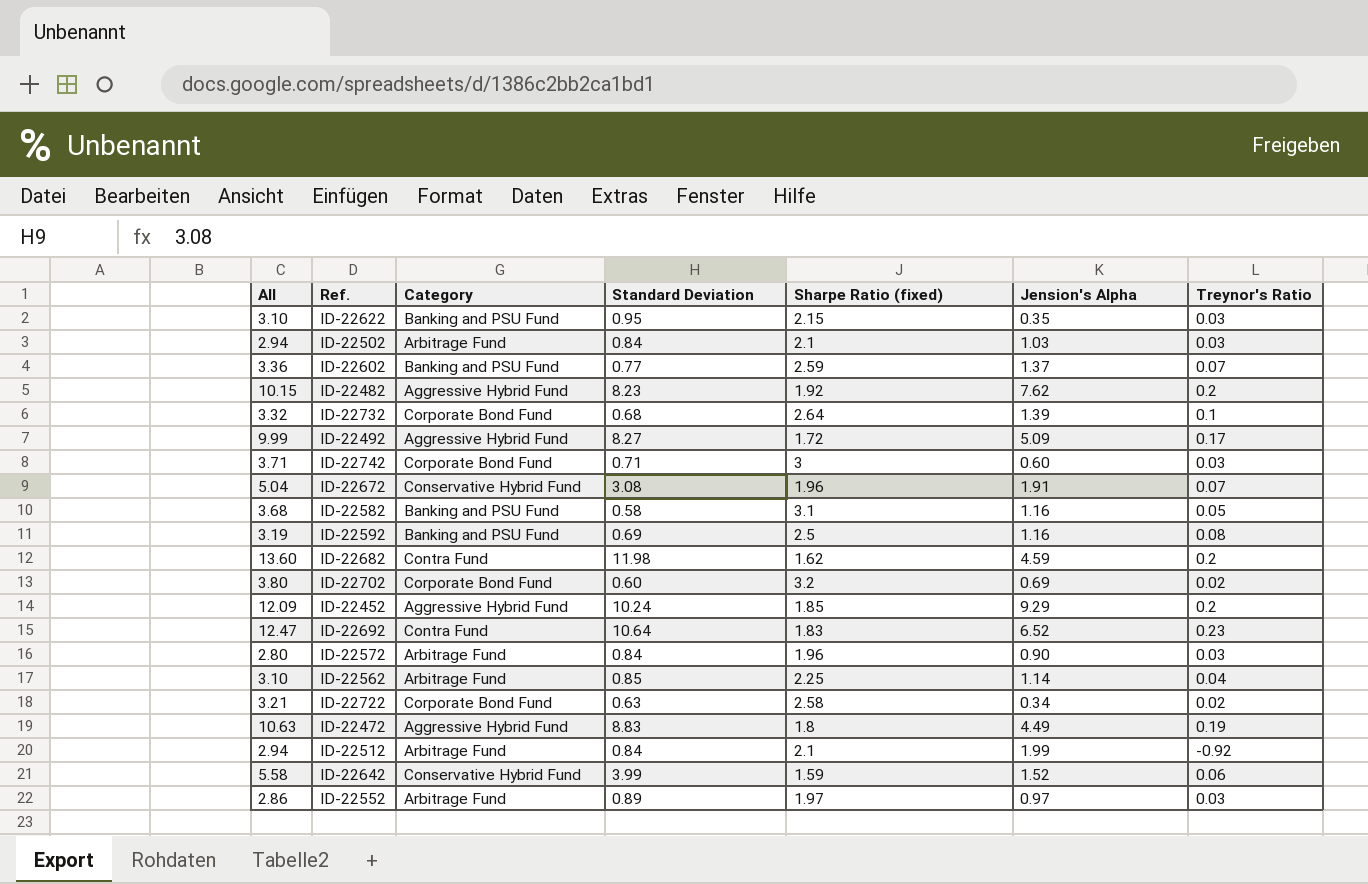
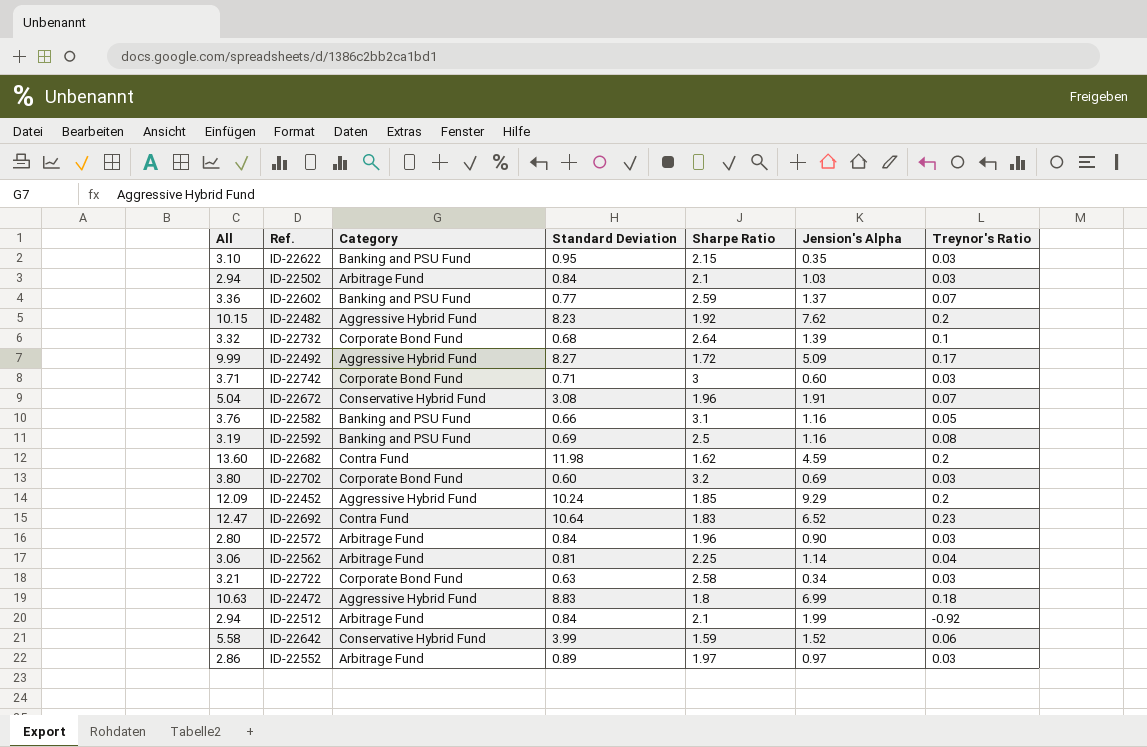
column name: Sharpe Ratio (fixed) -> Sharpe Ratio
ID-22582 | All: 3.68 -> 3.76
ID-22582 | Standard Deviation: 0.58 -> 0.66
ID-22702 | Treynor's Ratio: 0.02 -> 0.03
ID-22562 | All: 3.10 -> 3.06
ID-22562 | Standard Deviation: 0.85 -> 0.81
ID-22722 | Treynor's Ratio: 0.02 -> 0.03
ID-22472 | Jension's Alpha: 4.49 -> 6.99
ID-22472 | Treynor's Ratio: 0.19 -> 0.18

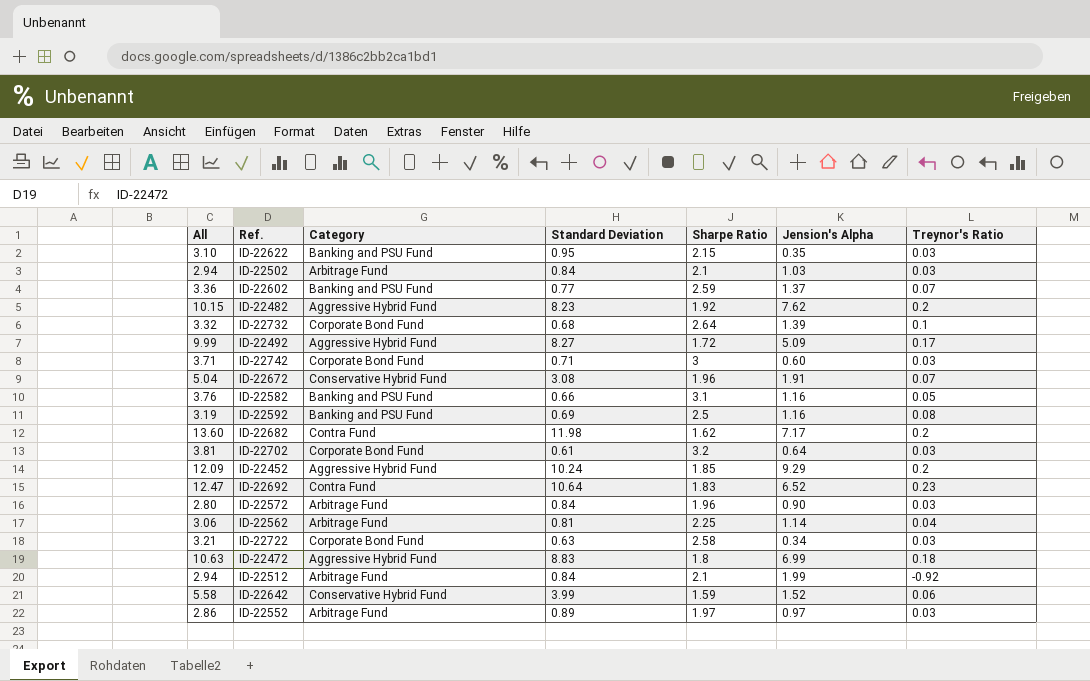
ID-22682 | Jension's Alpha: 4.59 -> 7.17
ID-22702 | All: 3.80 -> 3.81
ID-22702 | Standard Deviation: 0.60 -> 0.61
ID-22702 | Jension's Alpha: 0.69 -> 0.64

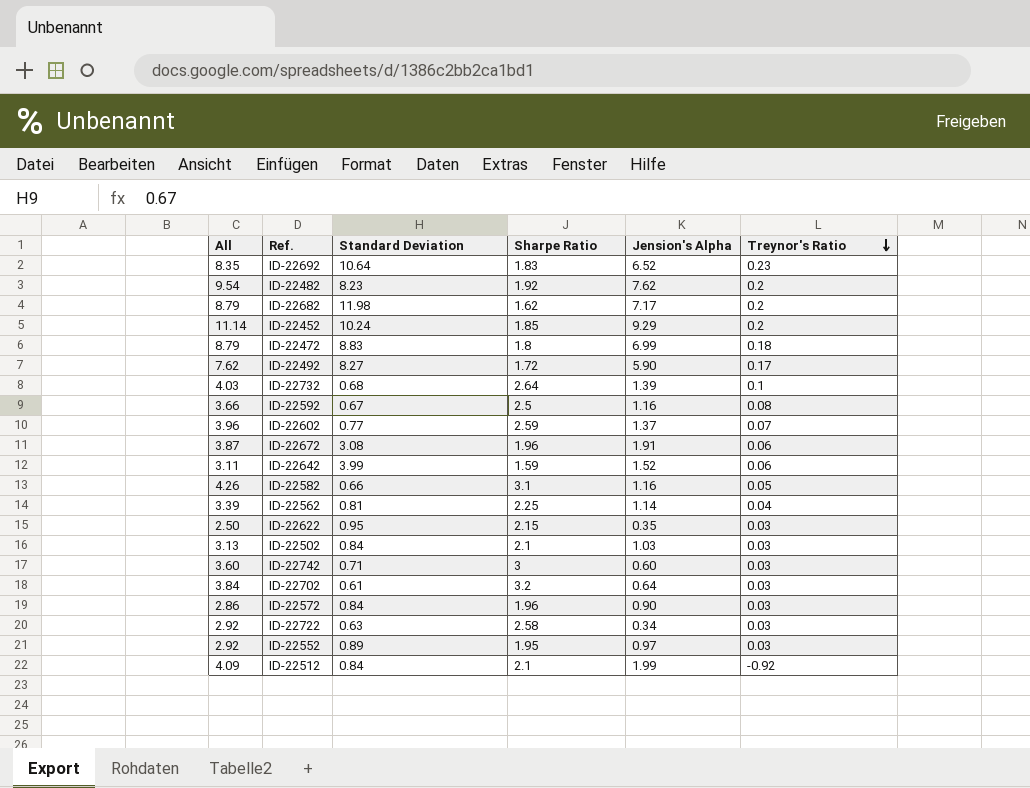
row order: none -> Treynor's Ratio descending
column Category | position: 3 -> none
column All | formula: [Standard Deviation] + [Sharpe Ratio] -> [Sharpe Ratio] + [Jension's Alpha]
ID-22492 | Jension's Alpha: 5.09 -> 5.90
ID-22592 | Standard Deviation: 0.69 -> 0.67
ID-22672 | Treynor's Ratio: 0.07 -> 0.06
ID-22552 | Sharpe Ratio: 1.97 -> 1.95

